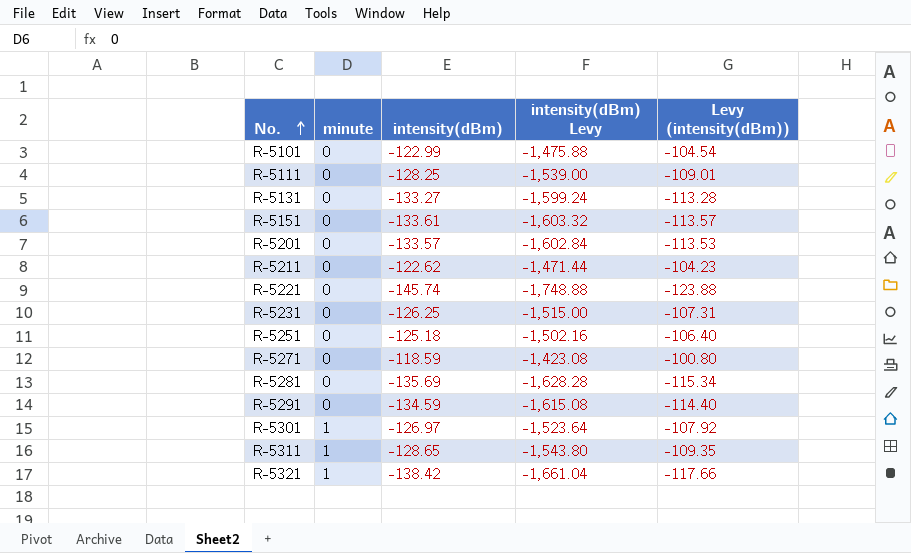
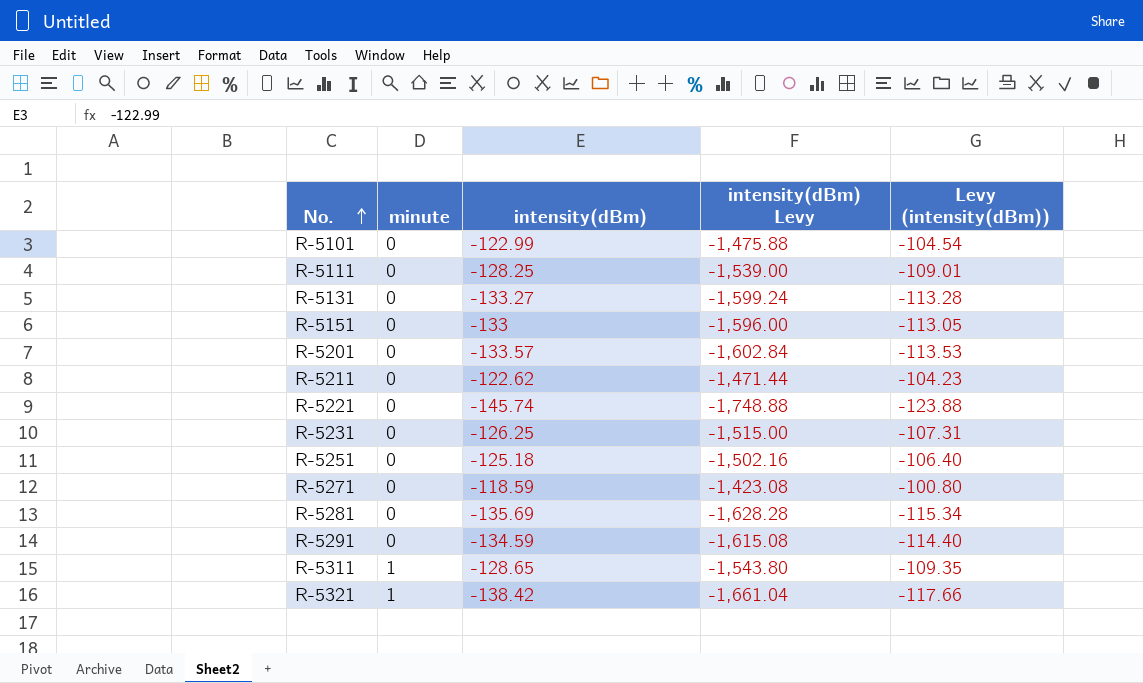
row R-5301: 1 | -126.97 | -1,523.64 | -107.92 -> none
R-5151 | intensity(dBm): -133.61 -> -133
R-5151 | intensity(dBm) Levy: -1,603.32 -> -1,596.00
R-5151 | Levy (intensity(dBm)): -113.57 -> -113.05

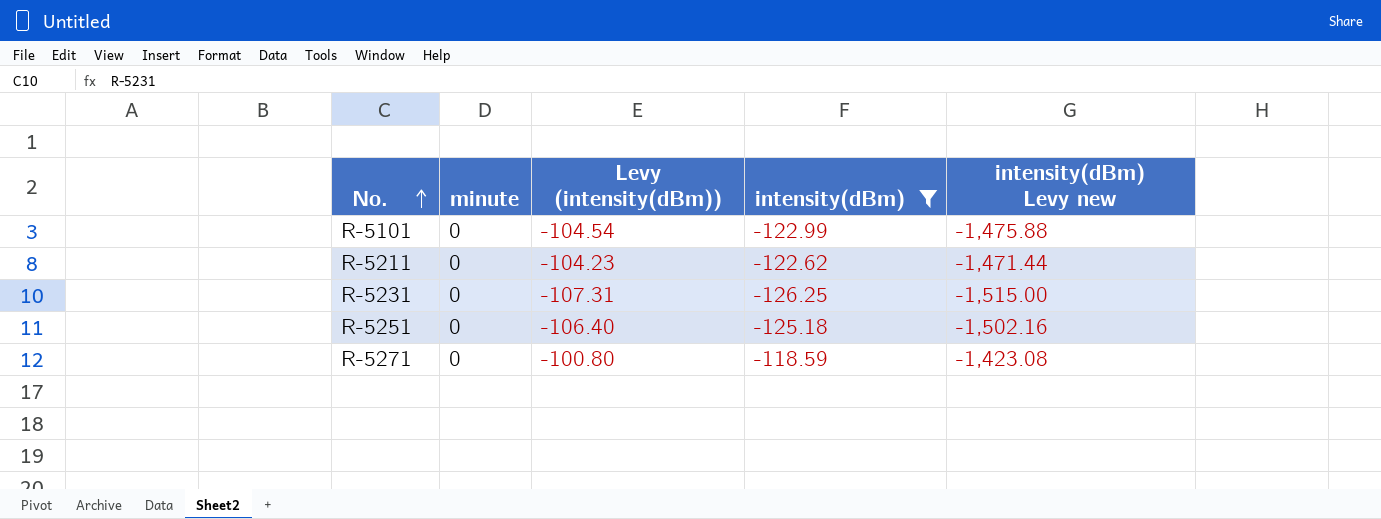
filter: none -> intensity(dBm) >= -126.25
column Levy (intensity(dBm)) | position: 5 -> 3
column name: intensity(dBm) Levy -> intensity(dBm) Levy new

